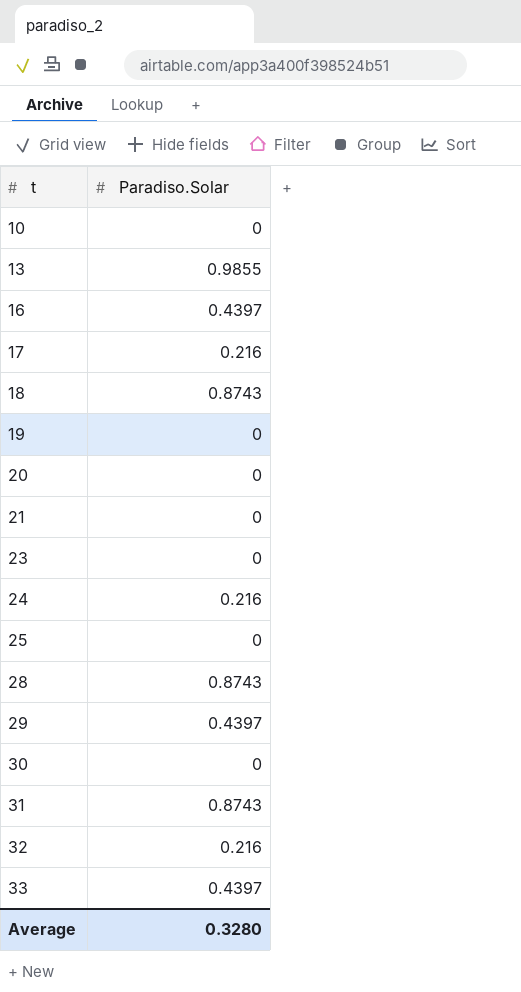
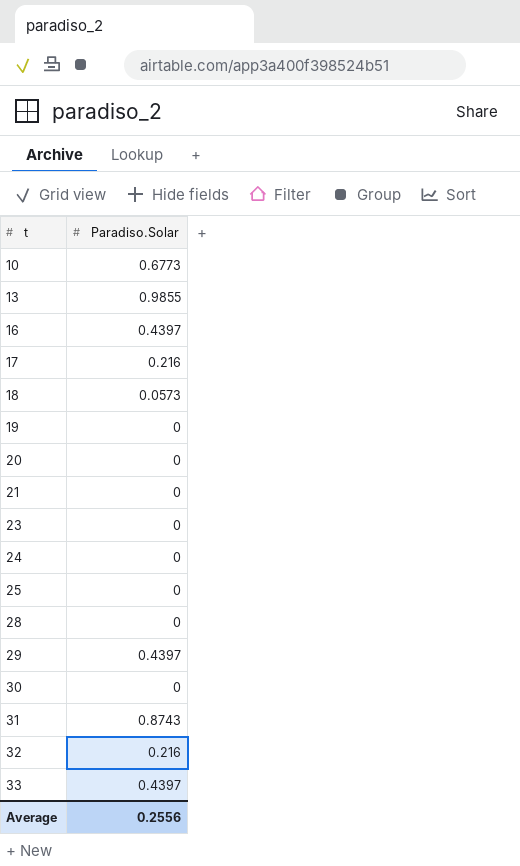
10 | Paradiso.Solar: 0 -> 0.6773
18 | Paradiso.Solar: 0.8743 -> 0.0573
24 | Paradiso.Solar: 0.216 -> 0
28 | Paradiso.Solar: 0.8743 -> 0
Average | Paradiso.Solar: 0.3280 -> 0.2556

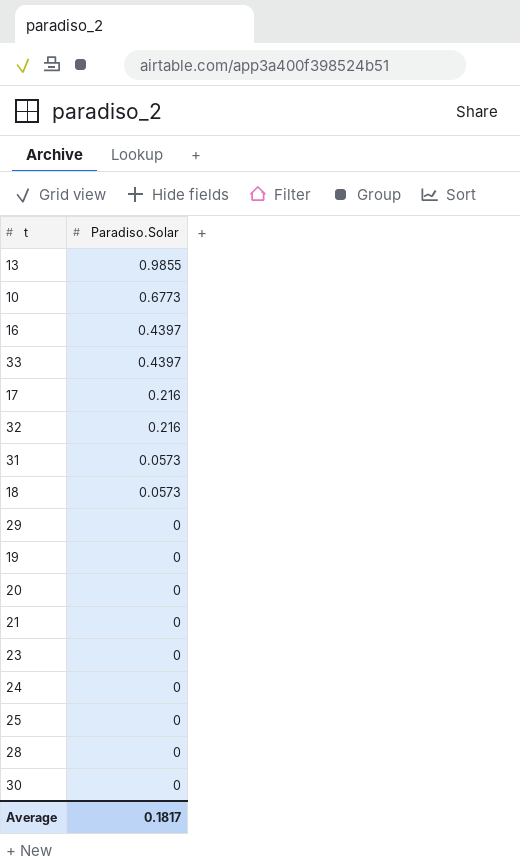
row order: t ascending -> Paradiso.Solar descending
31 | Paradiso.Solar: 0.8743 -> 0.0573
29 | Paradiso.Solar: 0.4397 -> 0
Average | Paradiso.Solar: 0.2556 -> 0.1817

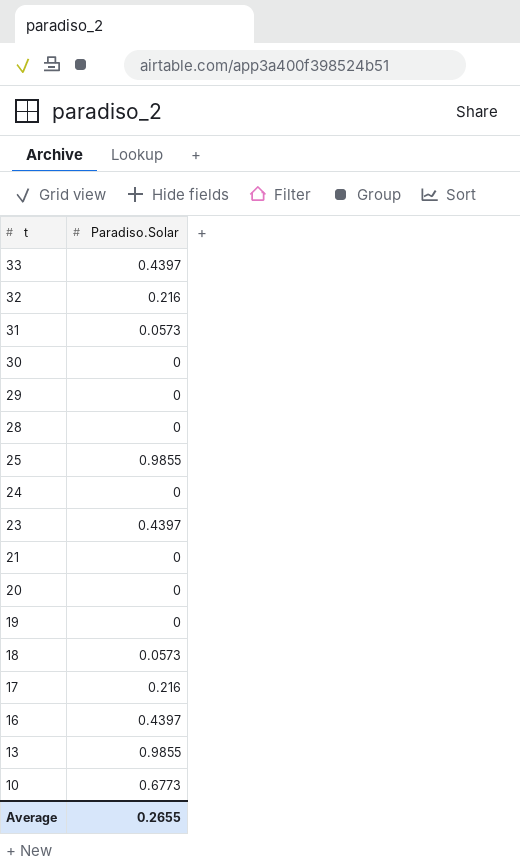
row order: Paradiso.Solar descending -> t descending
25 | Paradiso.Solar: 0 -> 0.9855
23 | Paradiso.Solar: 0 -> 0.4397
Average | Paradiso.Solar: 0.1817 -> 0.2655

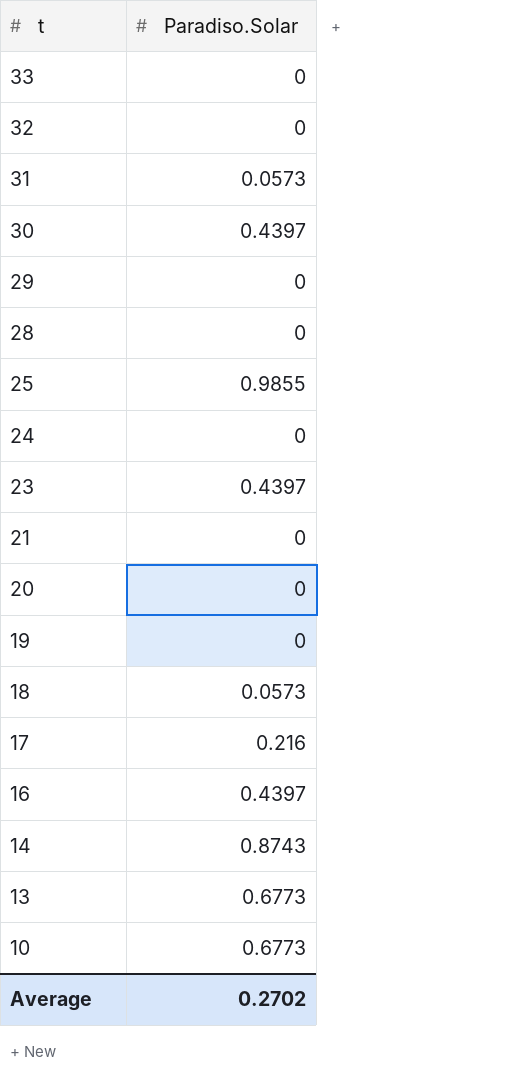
33 | Paradiso.Solar: 0.4397 -> 0
32 | Paradiso.Solar: 0.216 -> 0
30 | Paradiso.Solar: 0 -> 0.4397
row 14: none -> 0.8743
13 | Paradiso.Solar: 0.9855 -> 0.6773
Average | Paradiso.Solar: 0.2655 -> 0.2702

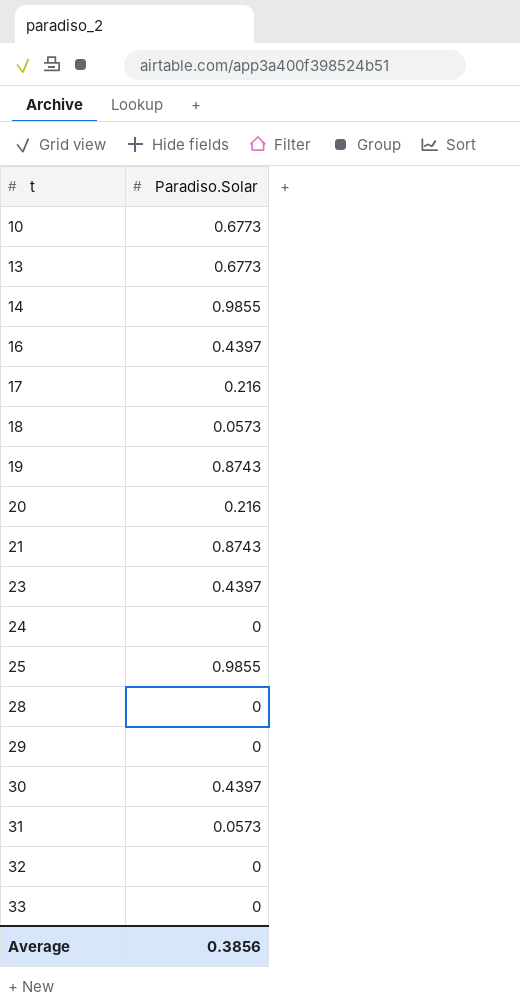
row order: t descending -> t ascending
14 | Paradiso.Solar: 0.8743 -> 0.9855
19 | Paradiso.Solar: 0 -> 0.8743
20 | Paradiso.Solar: 0 -> 0.216
21 | Paradiso.Solar: 0 -> 0.8743
Average | Paradiso.Solar: 0.2702 -> 0.3856

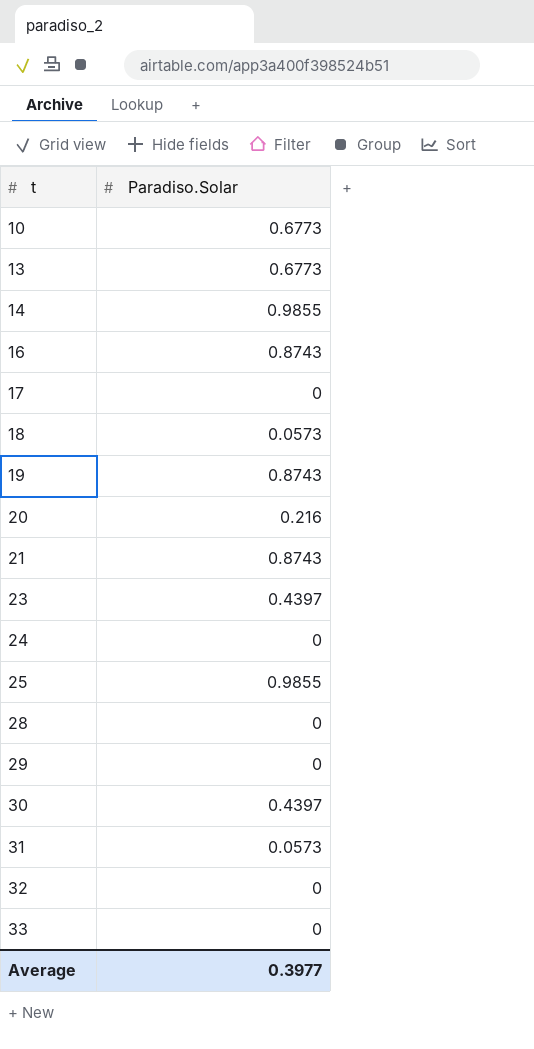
16 | Paradiso.Solar: 0.4397 -> 0.8743
17 | Paradiso.Solar: 0.216 -> 0
Average | Paradiso.Solar: 0.3856 -> 0.3977

